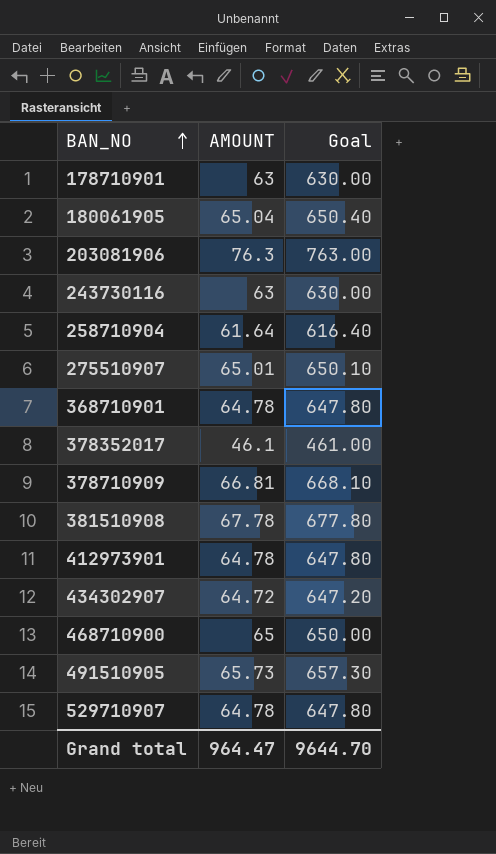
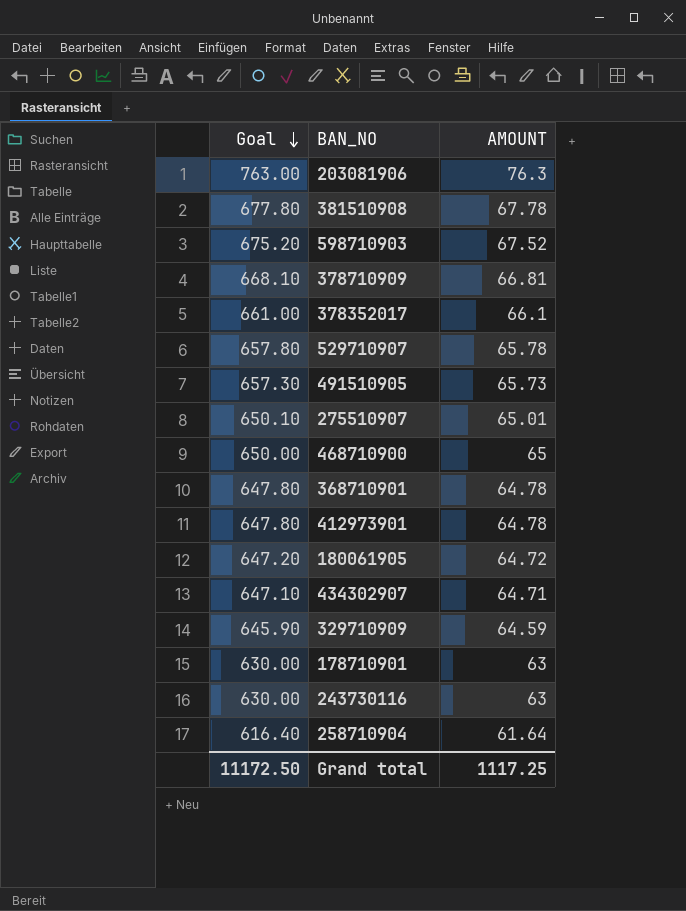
row order: BAN_NO ascending -> Goal descending
column Goal | position: 3 -> 1
row 598710903: none -> 675.20 | 67.52
378352017 | Goal: 461.00 -> 661.00
378352017 | AMOUNT: 46.1 -> 66.1
529710907 | Goal: 647.80 -> 657.80
529710907 | AMOUNT: 64.78 -> 65.78
180061905 | Goal: 650.40 -> 647.20
180061905 | AMOUNT: 65.04 -> 64.72
434302907 | Goal: 647.20 -> 647.10
434302907 | AMOUNT: 64.72 -> 64.71
row 329710909: none -> 645.90 | 64.59
Grand total | Goal: 9644.70 -> 11172.50
Grand total | AMOUNT: 964.47 -> 1117.25

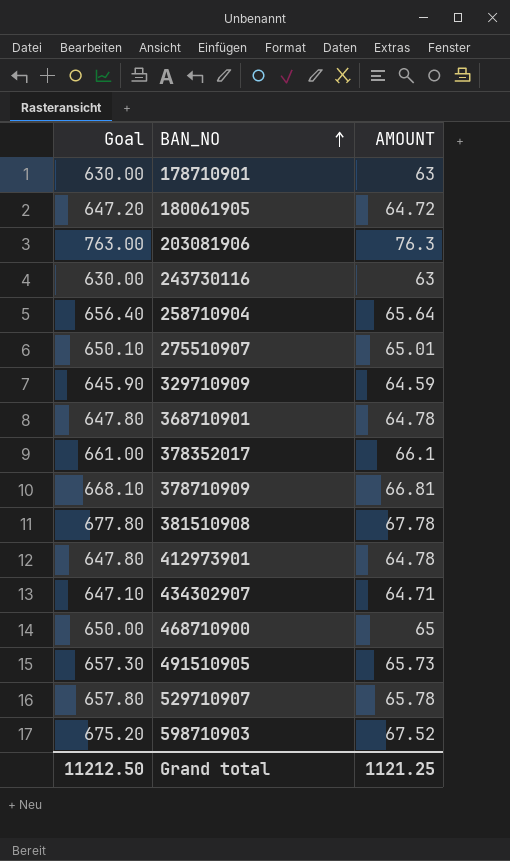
row order: Goal descending -> BAN_NO ascending
258710904 | Goal: 616.40 -> 656.40
258710904 | AMOUNT: 61.64 -> 65.64
Grand total | Goal: 11172.50 -> 11212.50
Grand total | AMOUNT: 1117.25 -> 1121.25

